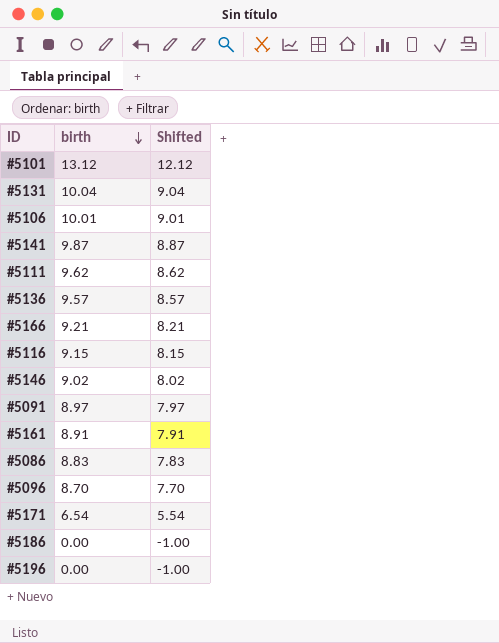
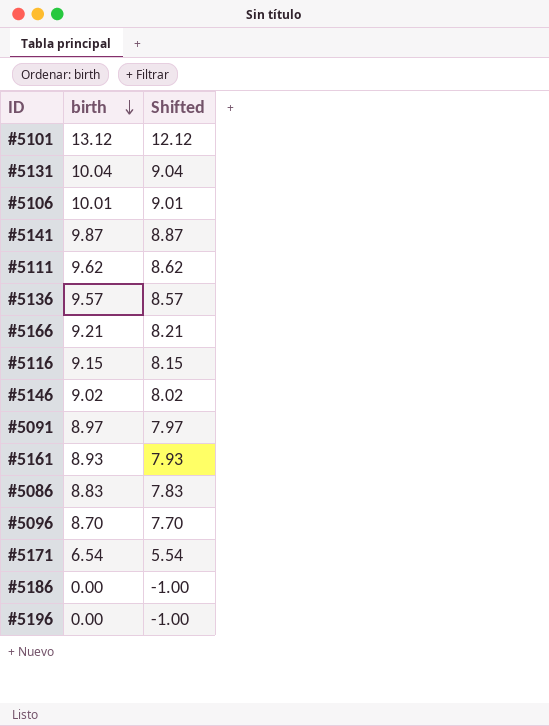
#5161 | birth: 8.91 -> 8.93
#5161 | Shifted: 7.91 -> 7.93

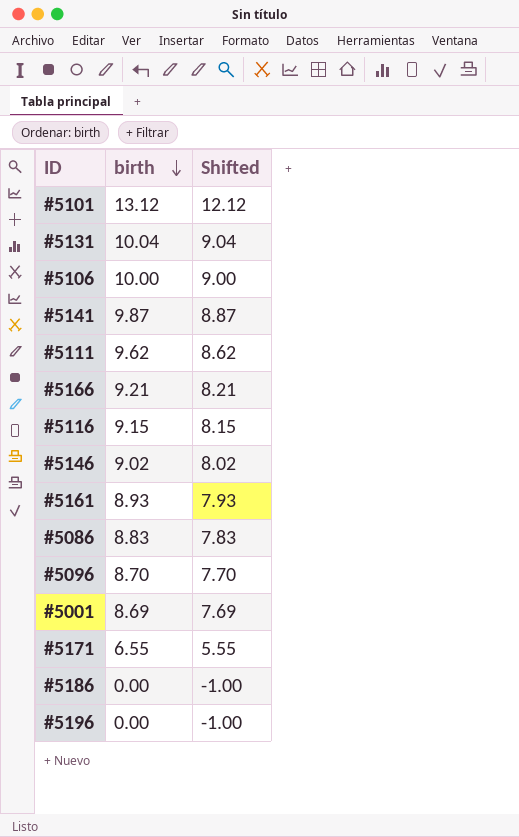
row #5136: 9.57 | 8.57 -> none
row #5091: 8.97 | 7.97 -> none
#5106 | birth: 10.01 -> 10.00
#5106 | Shifted: 9.01 -> 9.00
row #5001: none -> 8.69 | 7.69
#5171 | birth: 6.54 -> 6.55
#5171 | Shifted: 5.54 -> 5.55

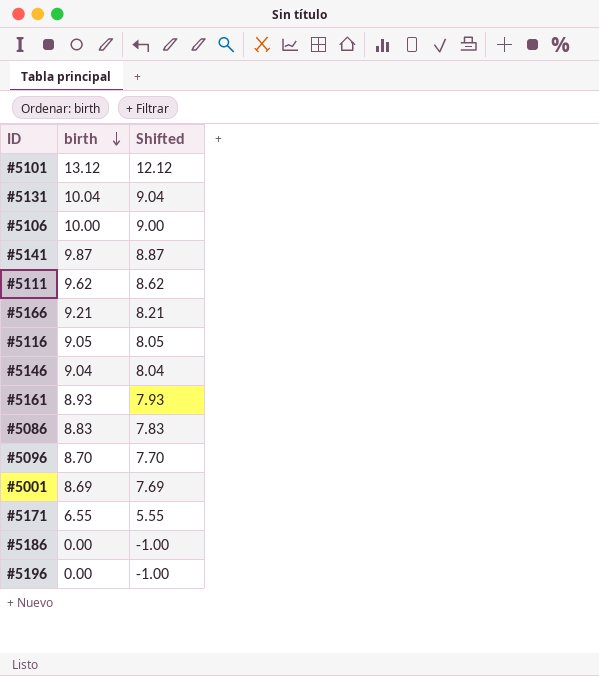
#5116 | birth: 9.15 -> 9.05
#5116 | Shifted: 8.15 -> 8.05
#5146 | birth: 9.02 -> 9.04
#5146 | Shifted: 8.02 -> 8.04

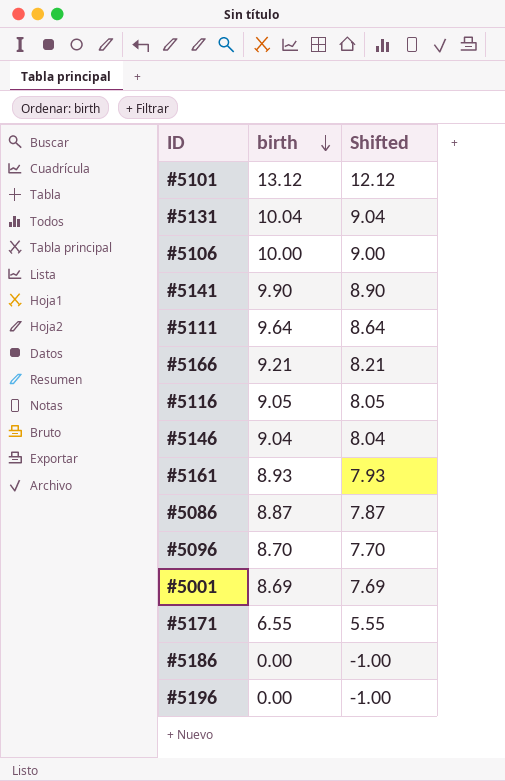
#5141 | birth: 9.87 -> 9.90
#5141 | Shifted: 8.87 -> 8.90
#5111 | birth: 9.62 -> 9.64
#5111 | Shifted: 8.62 -> 8.64
#5086 | birth: 8.83 -> 8.87
#5086 | Shifted: 7.83 -> 7.87

